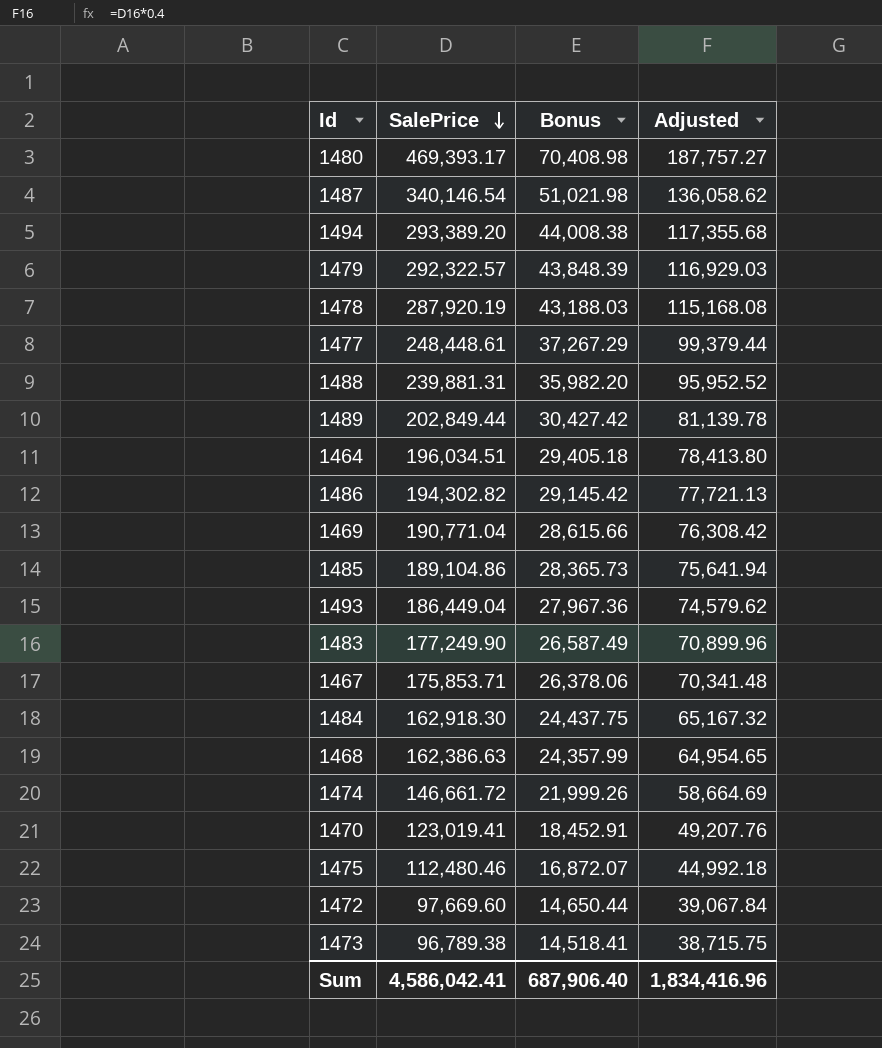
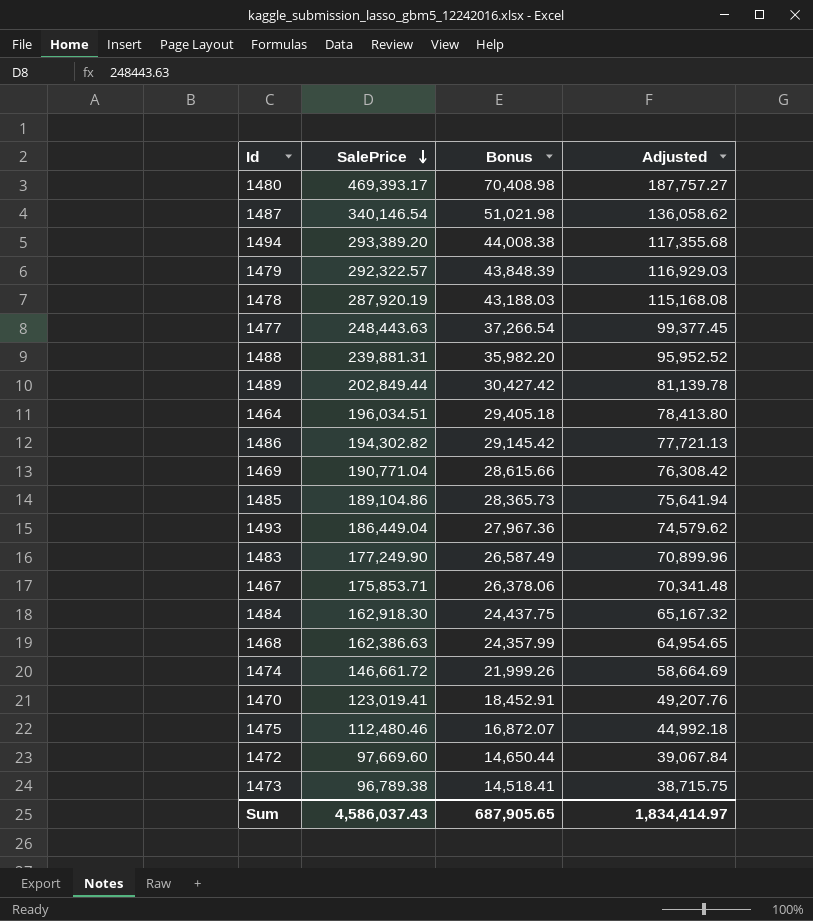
1477 | SalePrice: 248,448.61 -> 248,443.63
1477 | Bonus: 37,267.29 -> 37,266.54
1477 | Adjusted: 99,379.44 -> 99,377.45
Sum | SalePrice: 4,586,042.41 -> 4,586,037.43
Sum | Bonus: 687,906.40 -> 687,905.65
Sum | Adjusted: 1,834,416.96 -> 1,834,414.97

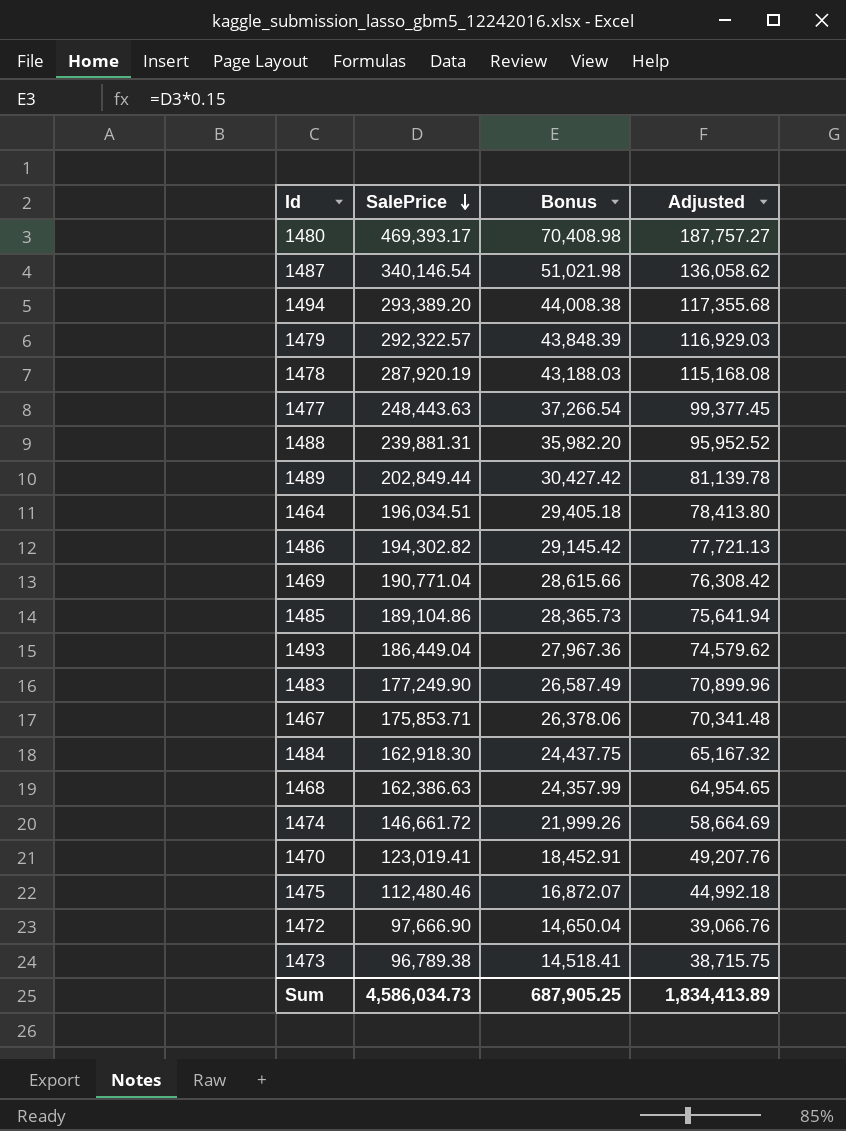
1472 | SalePrice: 97,669.60 -> 97,666.90
1472 | Bonus: 14,650.44 -> 14,650.04
1472 | Adjusted: 39,067.84 -> 39,066.76
Sum | SalePrice: 4,586,037.43 -> 4,586,034.73
Sum | Bonus: 687,905.65 -> 687,905.25
Sum | Adjusted: 1,834,414.97 -> 1,834,413.89

